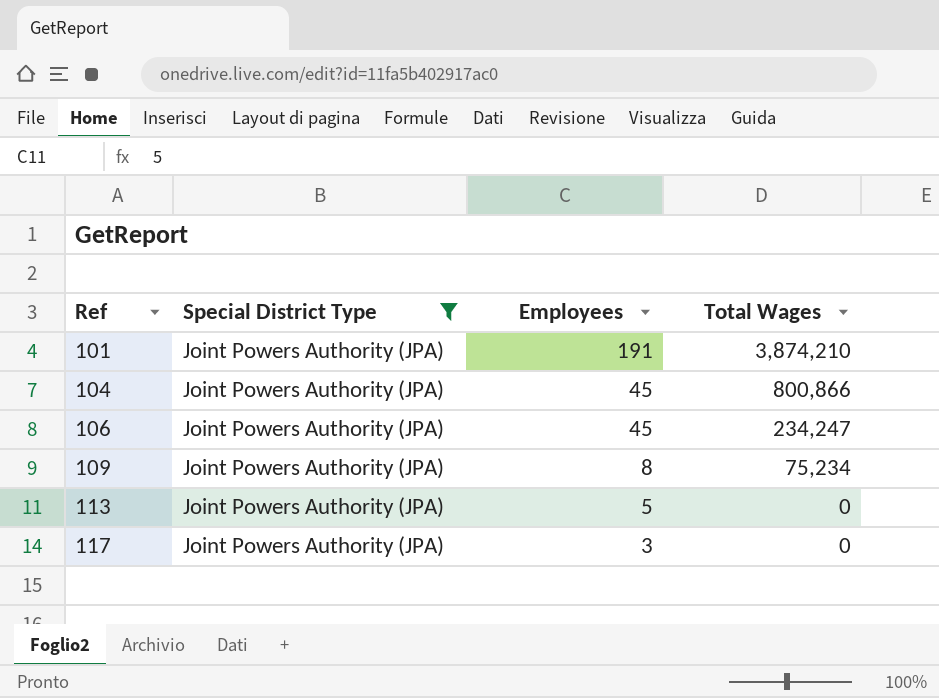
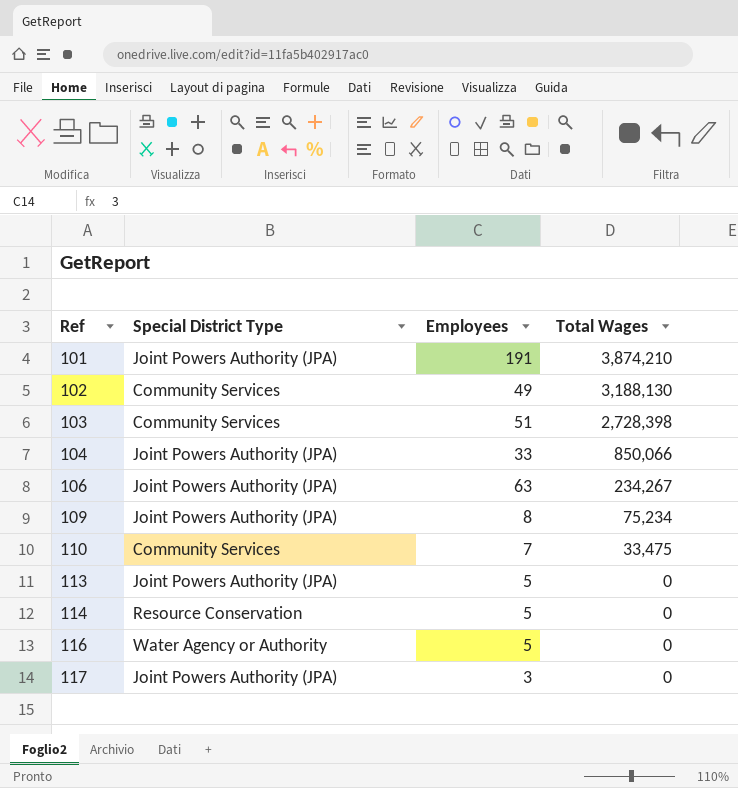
filter: Special District Type = Joint Powers Authority (JPA) -> none
104 | Employees: 45 -> 33
104 | Total Wages: 800,866 -> 850,066
106 | Employees: 45 -> 63
106 | Total Wages: 234,247 -> 234,267

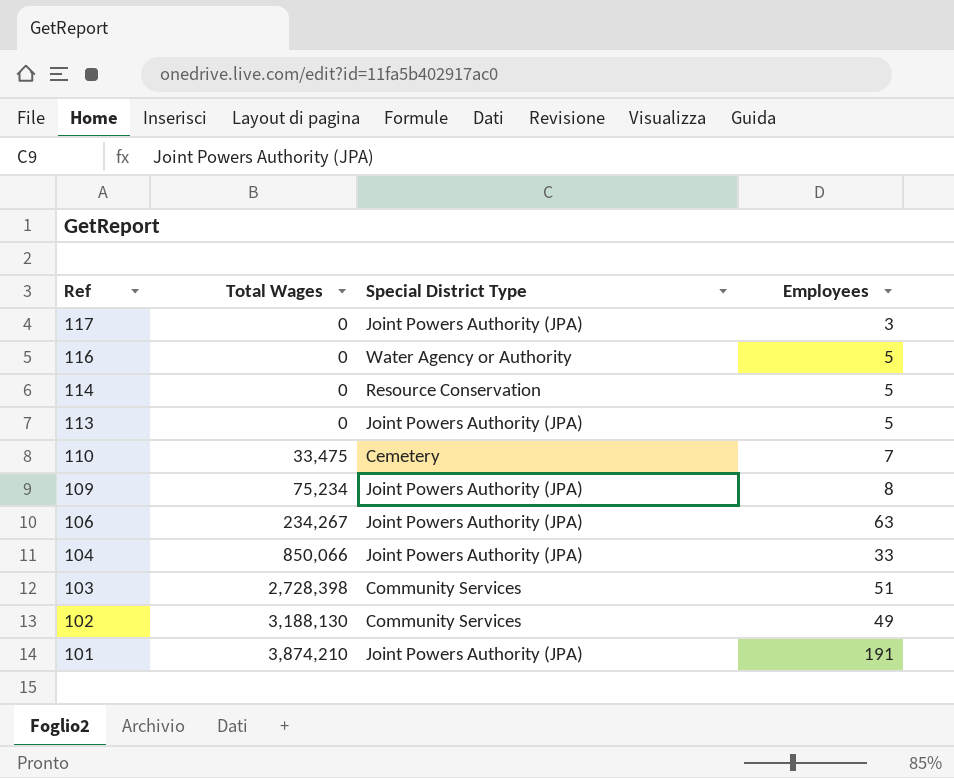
row order: Ref ascending -> Ref descending
column Total Wages | position: 4 -> 2
110 | Special District Type: Community Services -> Cemetery

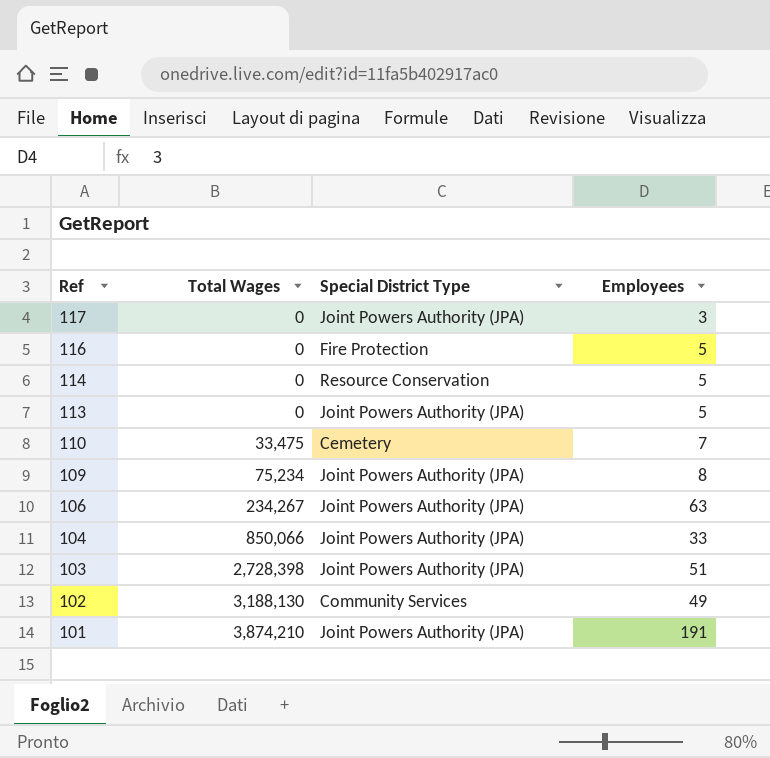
116 | Special District Type: Water Agency or Authority -> Fire Protection
103 | Special District Type: Community Services -> Joint Powers Authority (JPA)

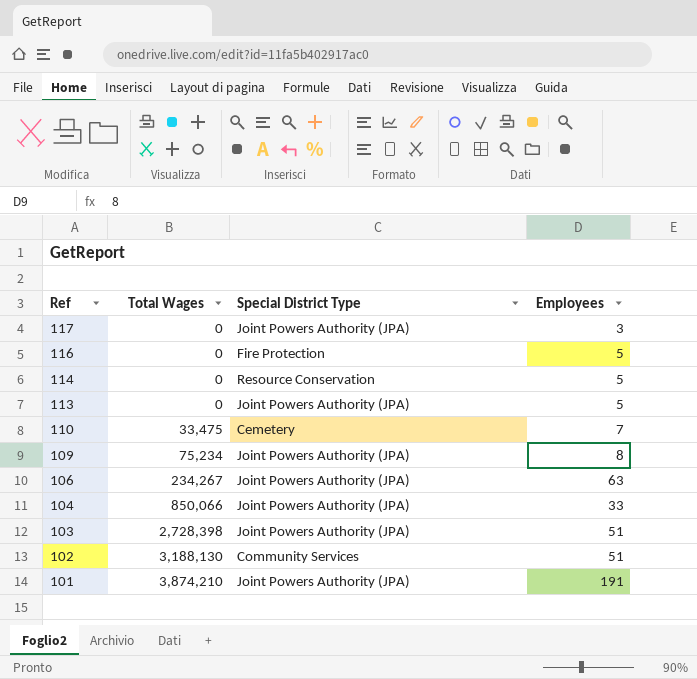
102 | Employees: 49 -> 51

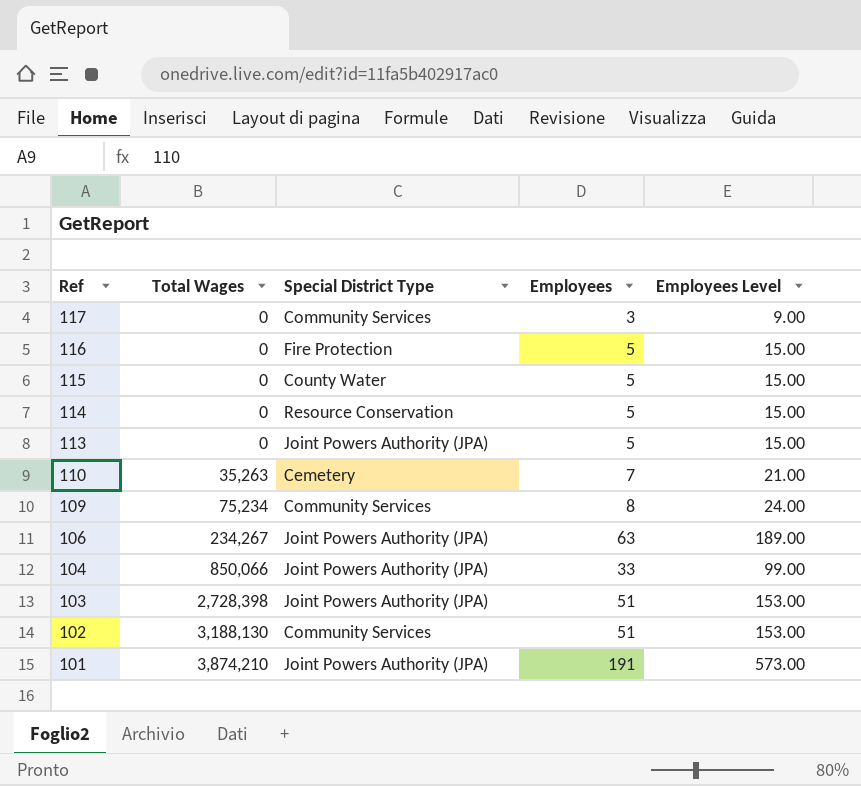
column Employees Level | formula: none -> [Employees] * 3
117 | Special District Type: Joint Powers Authority (JPA) -> Community Services
row 115: none -> 0 | County Water | 5 | 15.00
110 | Total Wages: 33,475 -> 35,263
109 | Special District Type: Joint Powers Authority (JPA) -> Community Services

